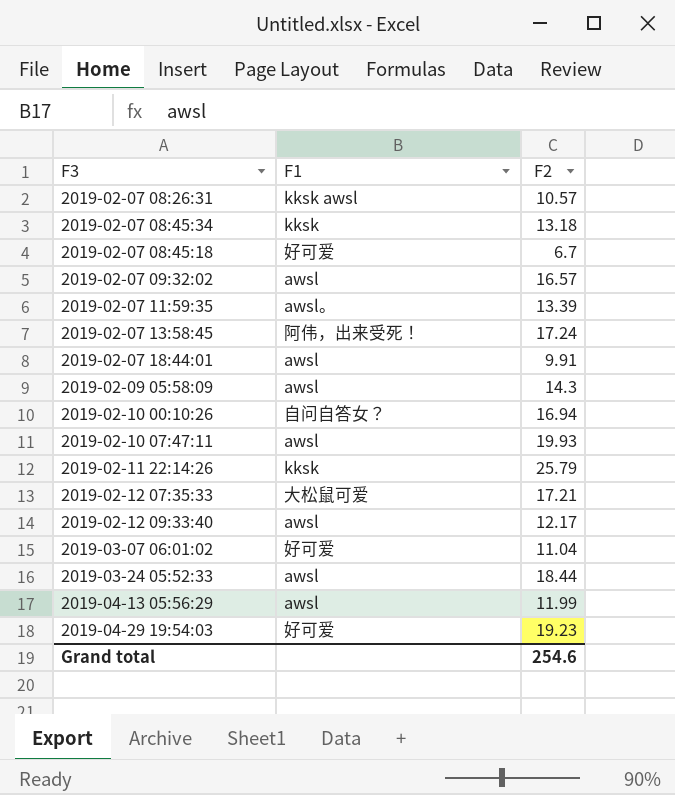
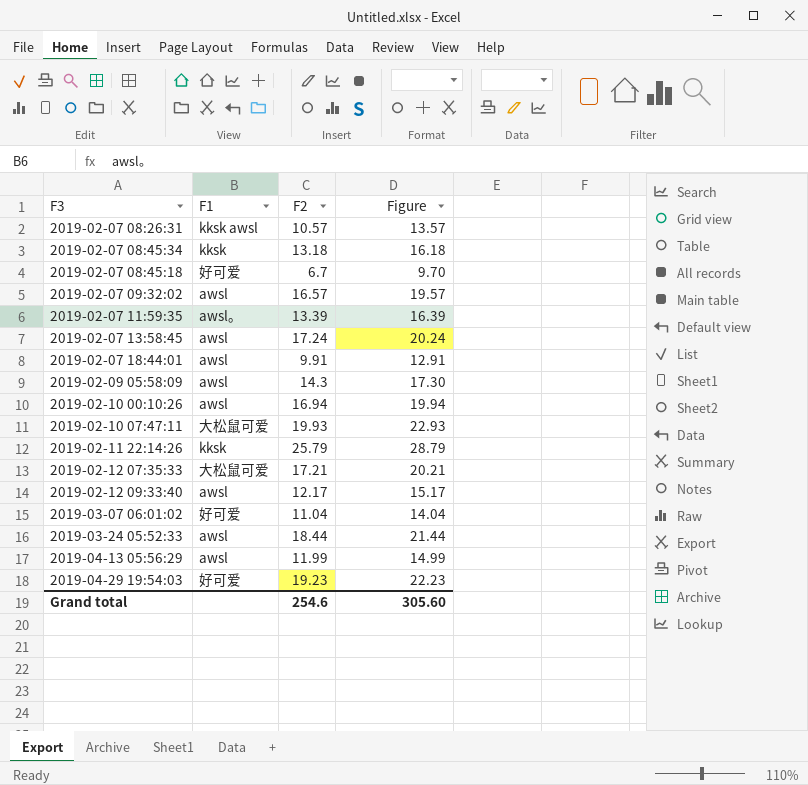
column Figure | formula: none -> [F2] + 3
2019-02-07 13:58:45 | F1: 阿伟，出来受死！ -> awsl
2019-02-10 00:10:26 | F1: 自问自答女？ -> awsl
2019-02-10 07:47:11 | F1: awsl -> 大松鼠可爱

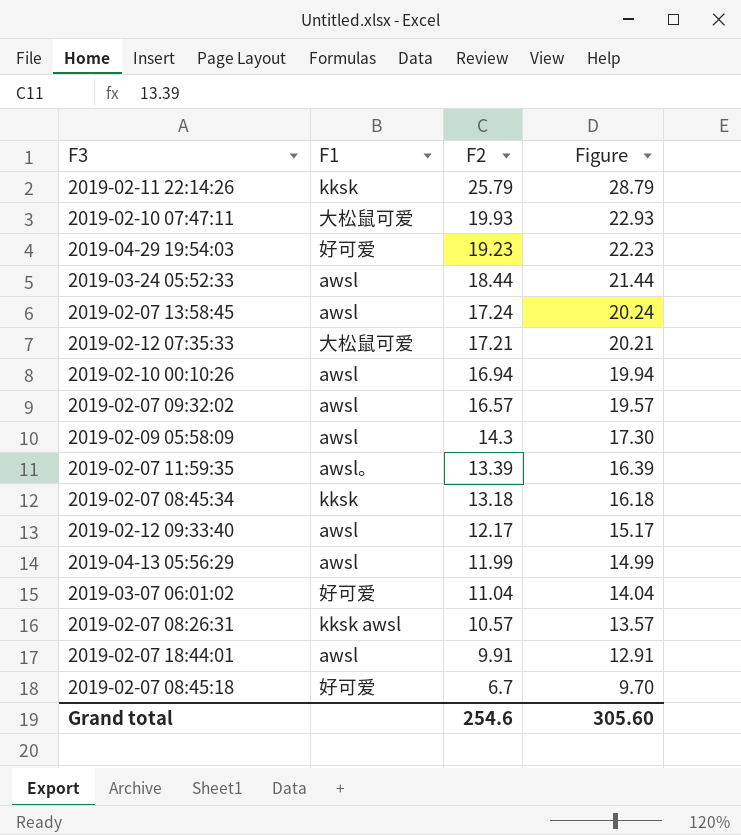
row order: none -> F2 descending

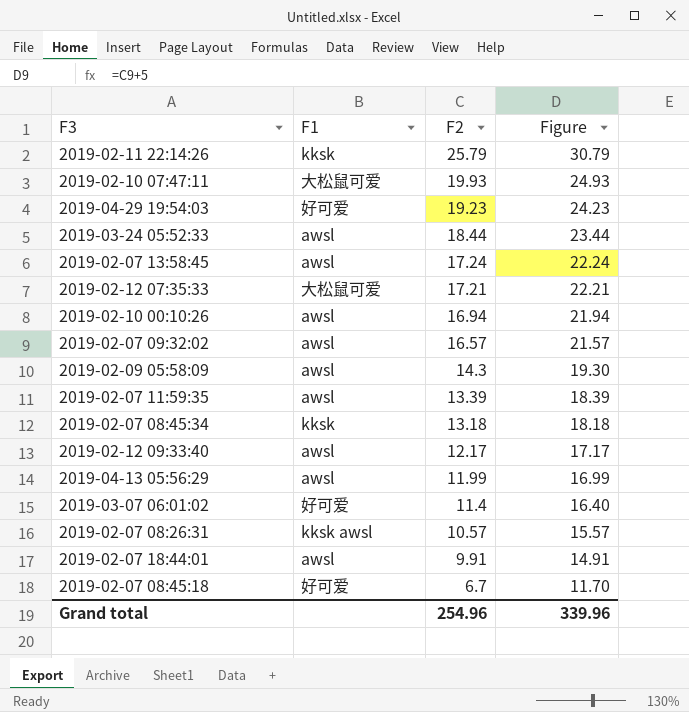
column Figure | formula: [F2] + 3 -> [F2] + 5
2019-02-07 11:59:35 | F1: awsl。 -> awsl
2019-03-07 06:01:02 | F2: 11.04 -> 11.4
Grand total | F2: 254.6 -> 254.96
Grand total | Figure: 305.60 -> 339.96

